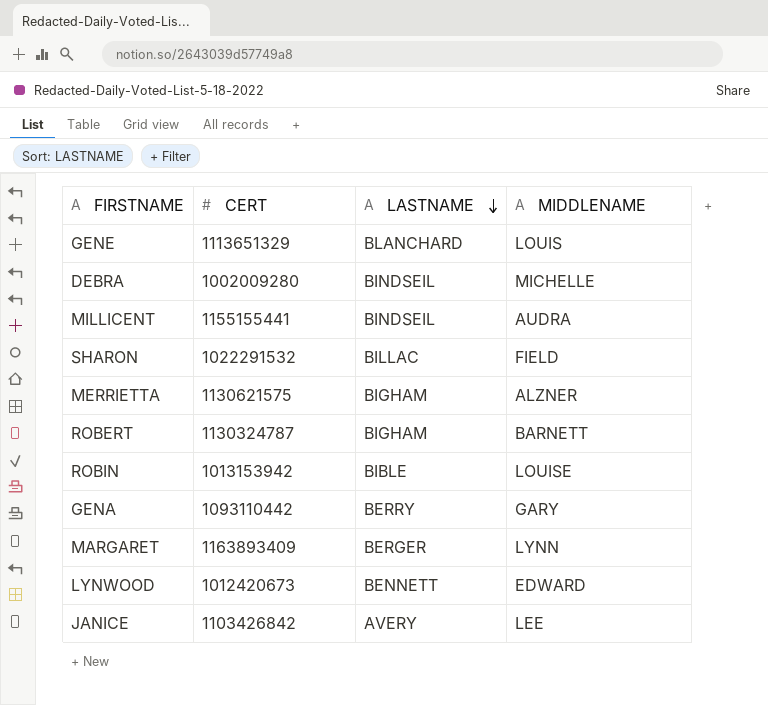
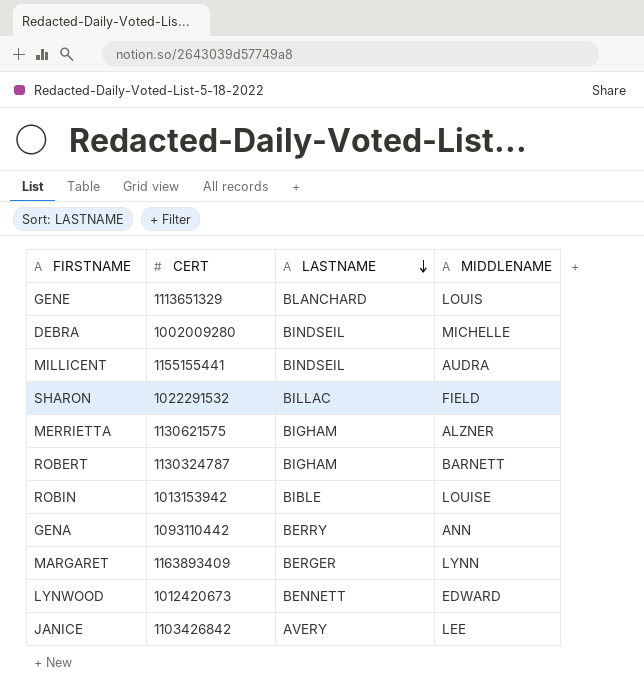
GENA | MIDDLENAME: GARY -> ANN

